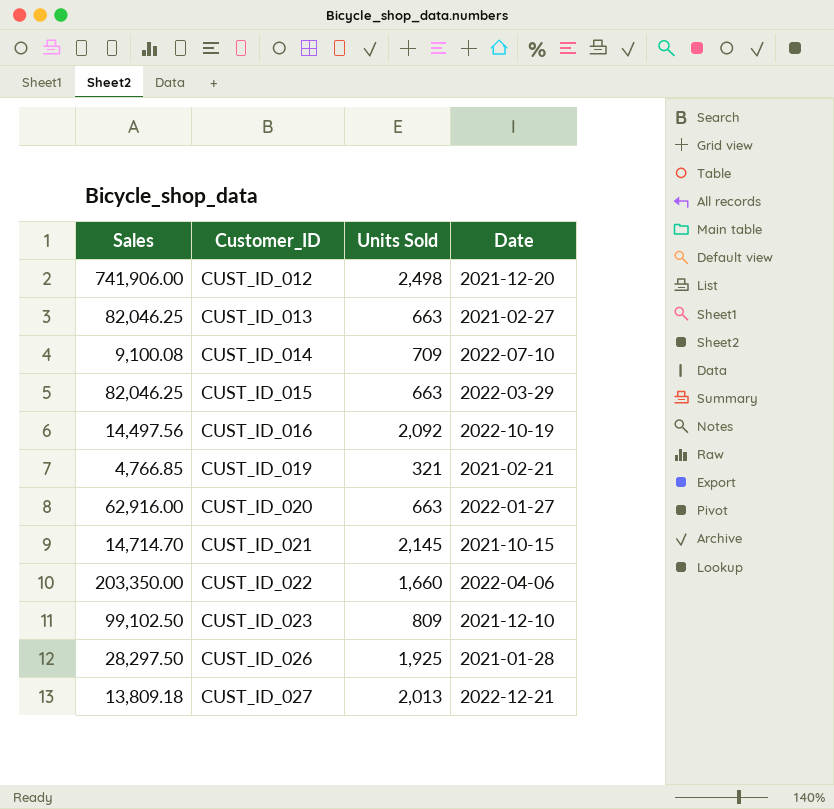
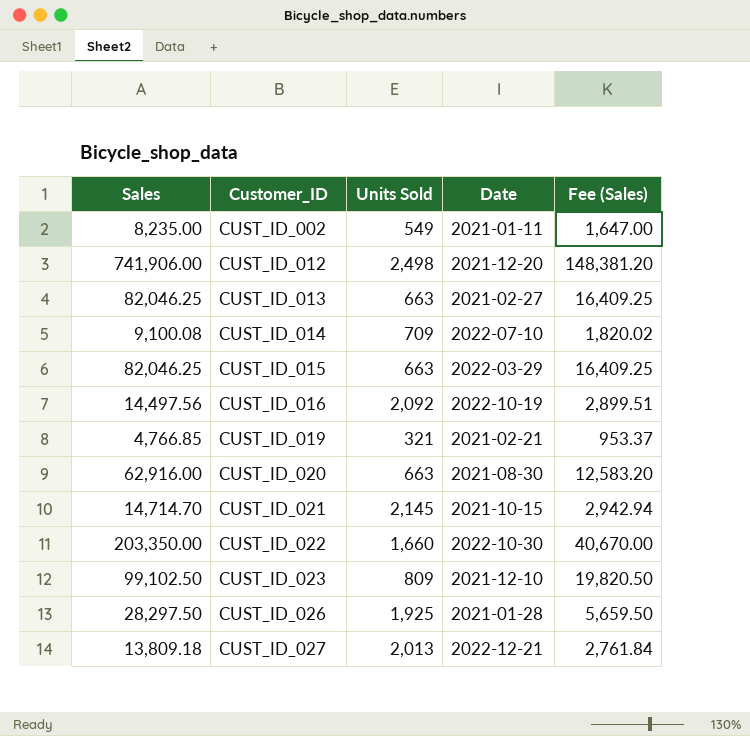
column Fee (Sales) | formula: none -> [Sales] * 0.2
row CUST_ID_002: none -> 8,235.00 | 549 | 2021-01-11 | 1,647.00
CUST_ID_020 | Date: 2022-01-27 -> 2021-08-30
CUST_ID_022 | Date: 2022-04-06 -> 2022-10-30

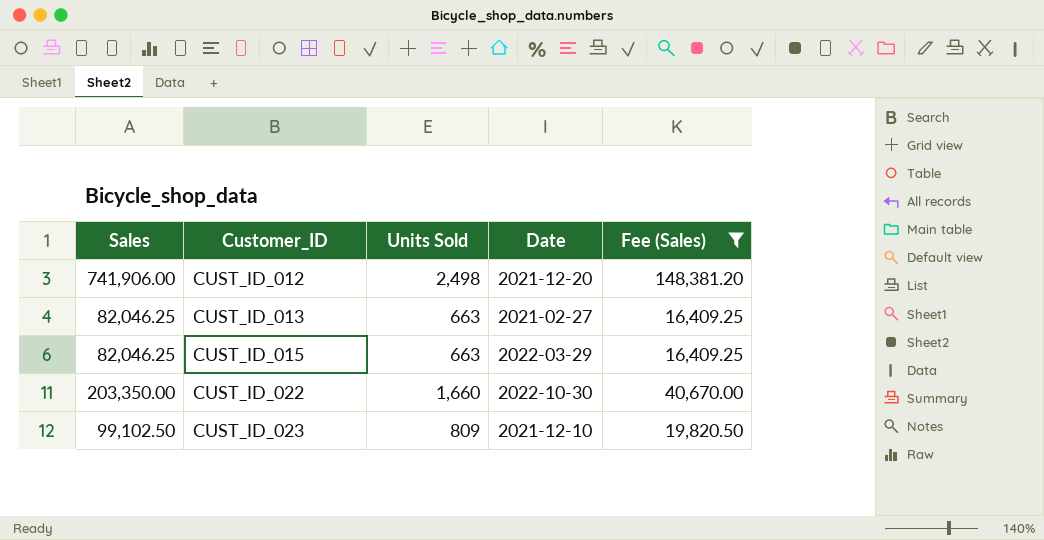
filter: none -> Fee (Sales) >= 16,409.25

